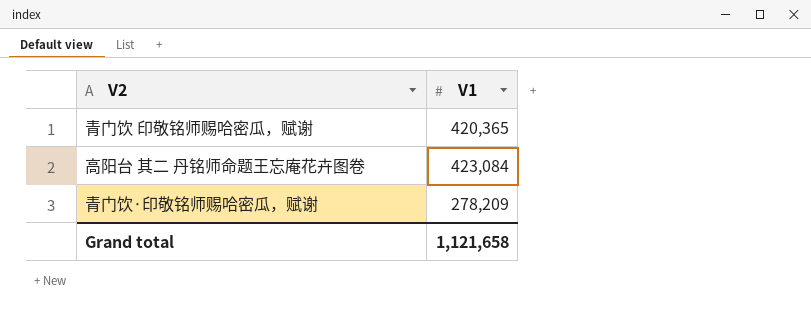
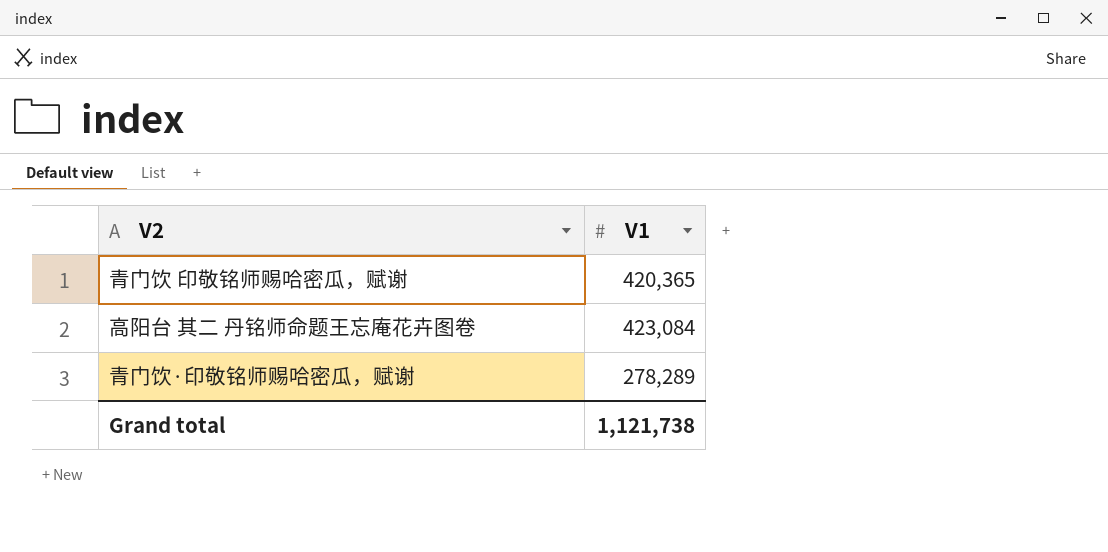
青门饮·印敬铭师赐哈密瓜，赋谢 | V1: 278,209 -> 278,289
Grand total | V1: 1,121,658 -> 1,121,738

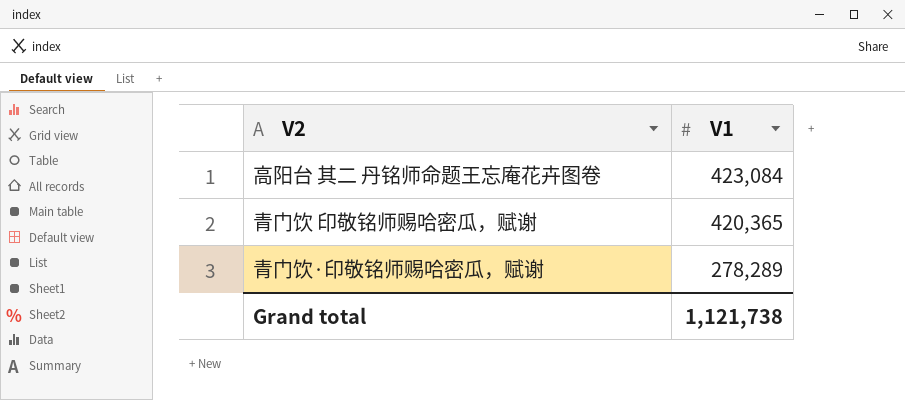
row order: none -> V1 descending

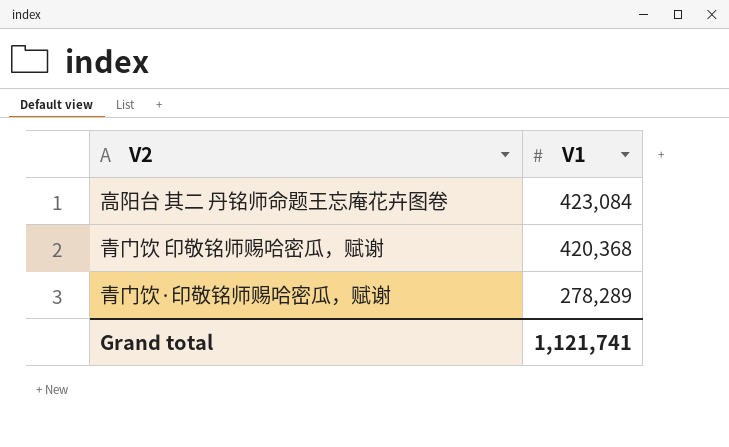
青门饮 印敬铭师赐哈密瓜，赋谢 | V1: 420,365 -> 420,368
Grand total | V1: 1,121,738 -> 1,121,741

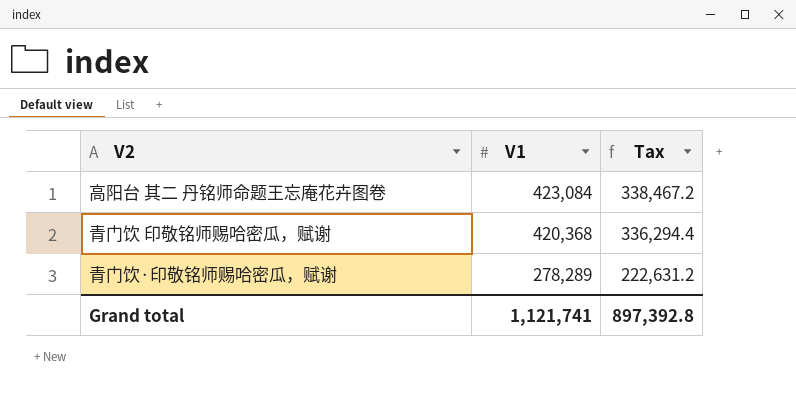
column Tax | formula: none -> [V1] * 0.8

